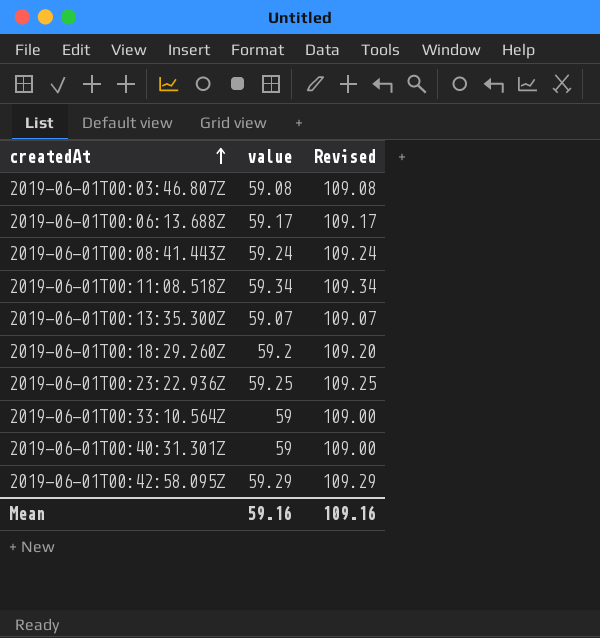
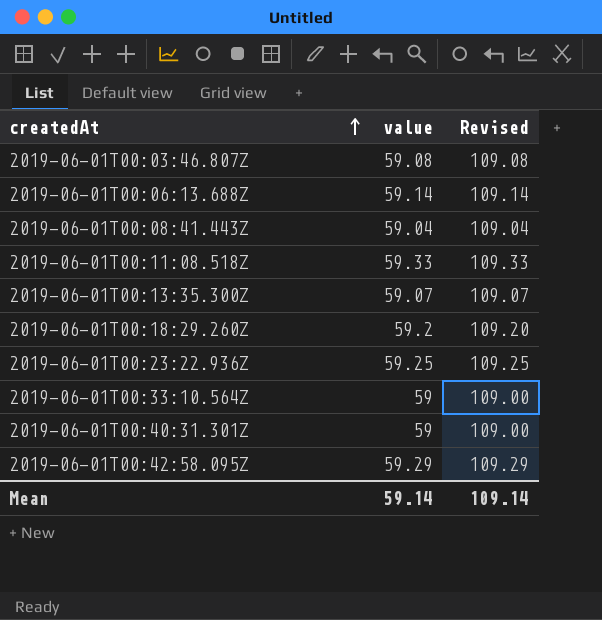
2019-06-01T00:06:13.688Z | value: 59.17 -> 59.14
2019-06-01T00:06:13.688Z | Revised: 109.17 -> 109.14
2019-06-01T00:08:41.443Z | value: 59.24 -> 59.04
2019-06-01T00:08:41.443Z | Revised: 109.24 -> 109.04
2019-06-01T00:11:08.518Z | value: 59.34 -> 59.33
2019-06-01T00:11:08.518Z | Revised: 109.34 -> 109.33
Mean | value: 59.16 -> 59.14
Mean | Revised: 109.16 -> 109.14

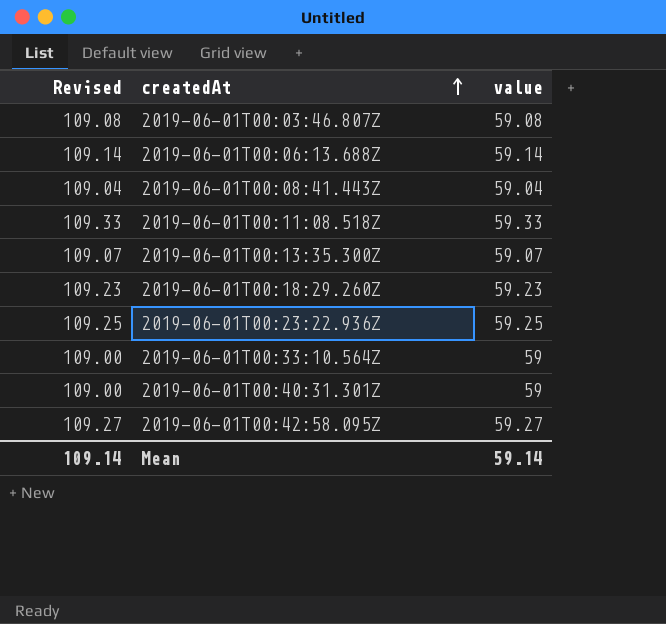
column Revised | position: 3 -> 1
2019-06-01T00:18:29.260Z | Revised: 109.20 -> 109.23
2019-06-01T00:18:29.260Z | value: 59.2 -> 59.23
2019-06-01T00:42:58.095Z | Revised: 109.29 -> 109.27
2019-06-01T00:42:58.095Z | value: 59.29 -> 59.27

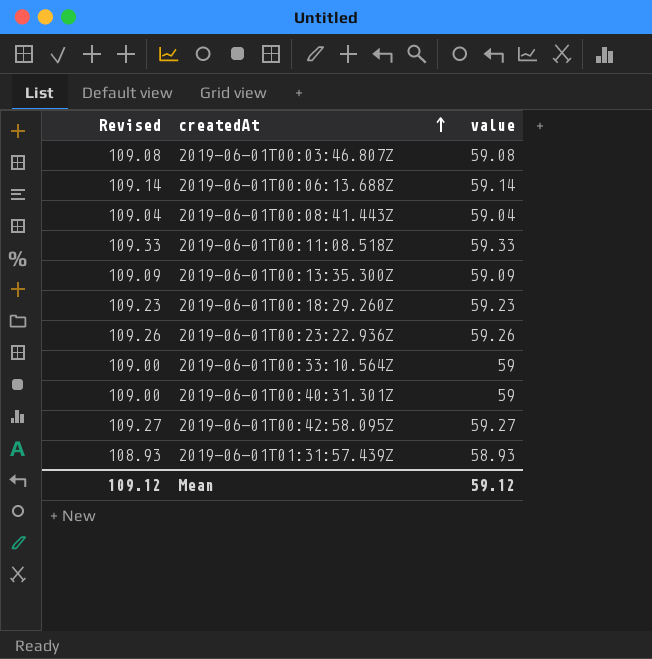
2019-06-01T00:13:35.300Z | Revised: 109.07 -> 109.09
2019-06-01T00:13:35.300Z | value: 59.07 -> 59.09
2019-06-01T00:23:22.936Z | Revised: 109.25 -> 109.26
2019-06-01T00:23:22.936Z | value: 59.25 -> 59.26
row 2019-06-01T01:31:57.439Z: none -> 108.93 | 58.93
Mean | Revised: 109.14 -> 109.12
Mean | value: 59.14 -> 59.12

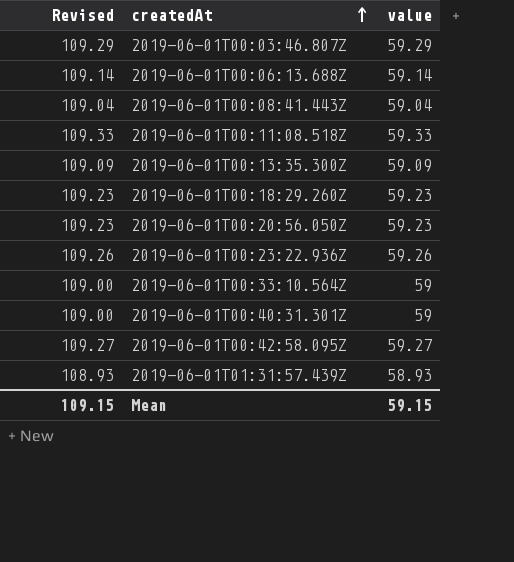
2019-06-01T00:03:46.807Z | Revised: 109.08 -> 109.29
2019-06-01T00:03:46.807Z | value: 59.08 -> 59.29
row 2019-06-01T00:20:56.050Z: none -> 109.23 | 59.23
Mean | Revised: 109.12 -> 109.15
Mean | value: 59.12 -> 59.15

